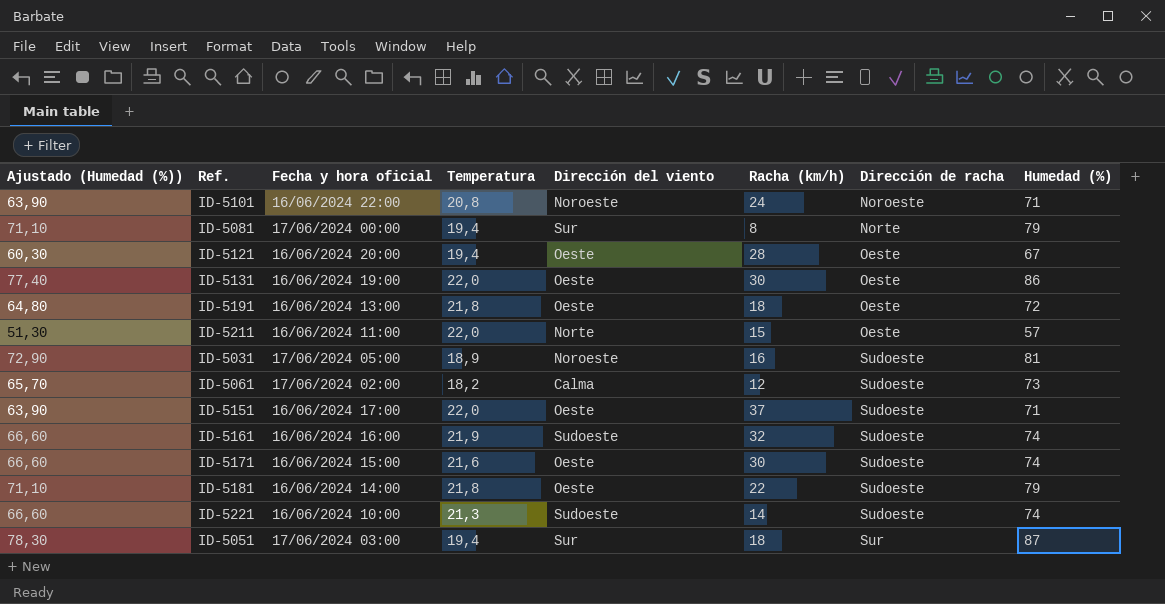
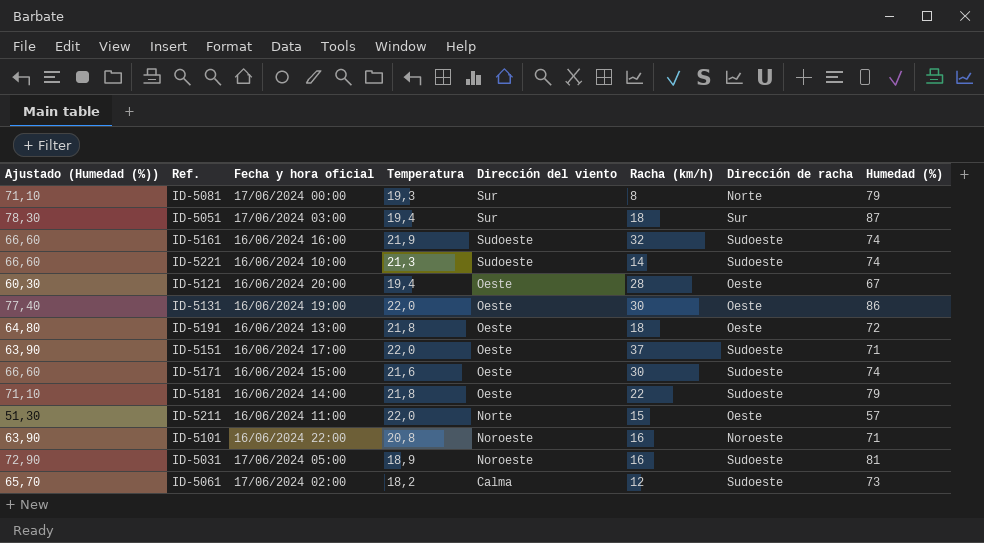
row order: Dirección de racha ascending -> Dirección del viento descending
ID-5081 | Temperatura: 19,4 -> 19,3
ID-5101 | Racha (km/h): 24 -> 16

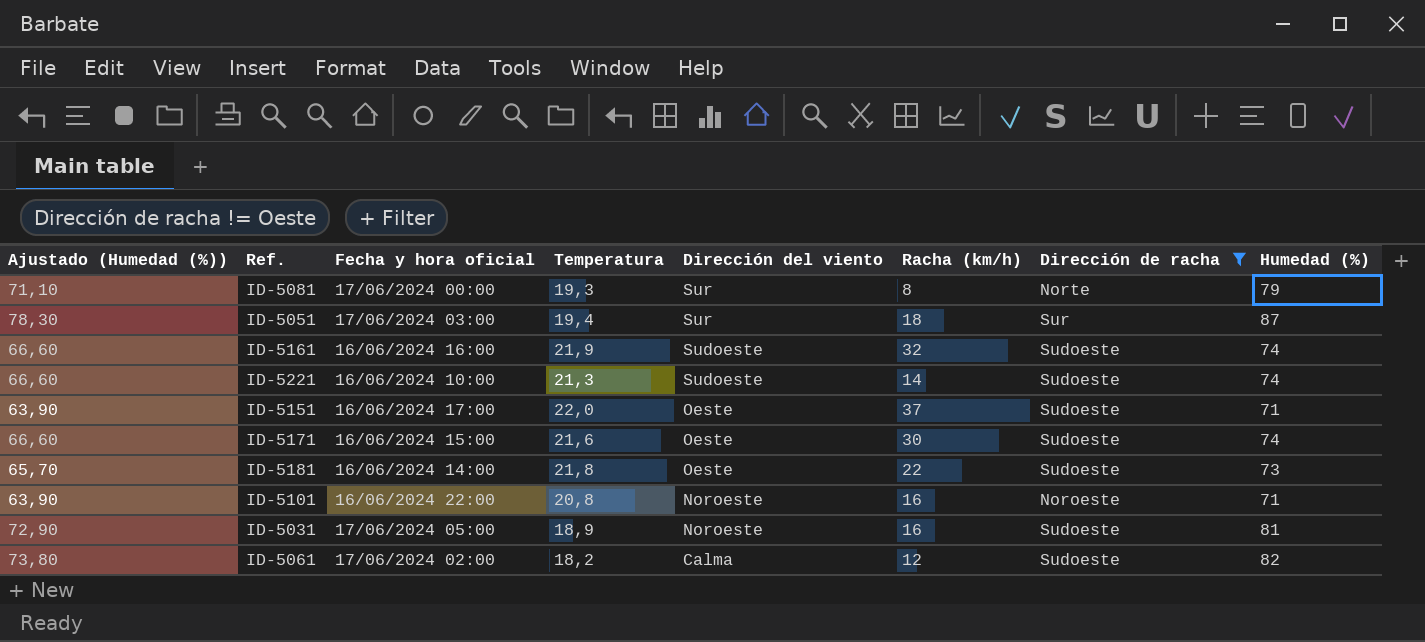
filter: none -> Dirección de racha != Oeste
ID-5181 | Ajustado (Humedad (%)): 71,10 -> 65,70
ID-5181 | Humedad (%): 79 -> 73
ID-5061 | Ajustado (Humedad (%)): 65,70 -> 73,80
ID-5061 | Humedad (%): 73 -> 82

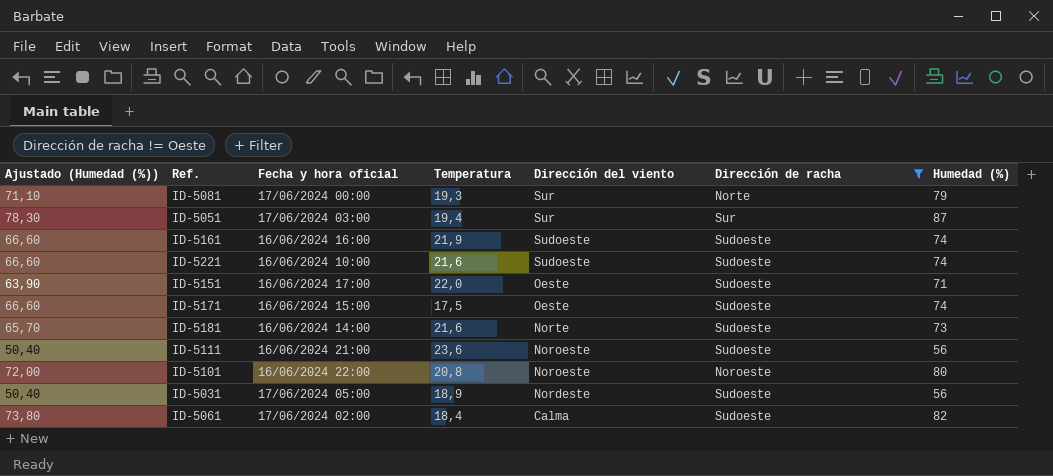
column Racha (km/h) | position: 6 -> none
ID-5221 | Temperatura: 21,3 -> 21,6
ID-5171 | Temperatura: 21,6 -> 17,5
ID-5181 | Temperatura: 21,8 -> 21,6
ID-5181 | Dirección del viento: Oeste -> Norte
row ID-5111: none -> 50,40 | 16/06/2024 21:00 | 23,6 | Noroeste | Sudoeste | 56
ID-5101 | Ajustado (Humedad (%)): 63,90 -> 72,00
ID-5101 | Humedad (%): 71 -> 80
ID-5031 | Ajustado (Humedad (%)): 72,90 -> 50,40
ID-5031 | Dirección del viento: Noroeste -> Nordeste
ID-5031 | Humedad (%): 81 -> 56
ID-5061 | Temperatura: 18,2 -> 18,4

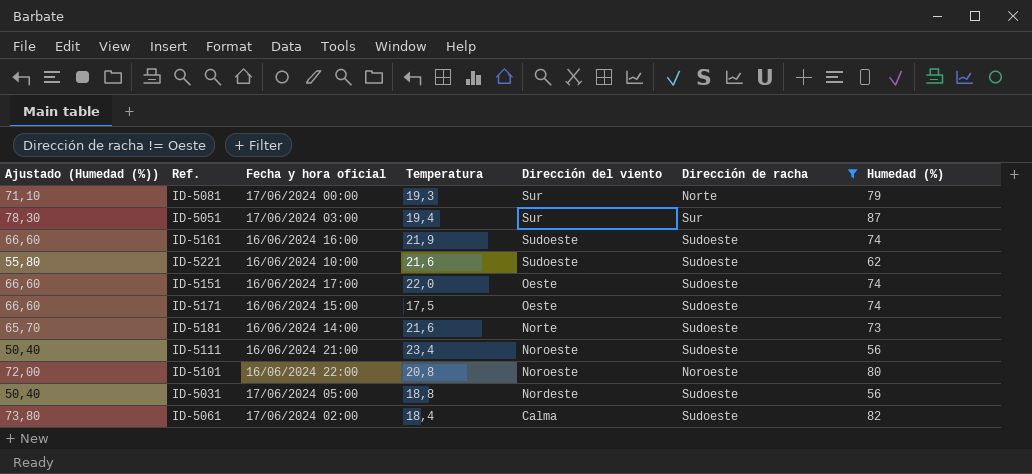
ID-5221 | Ajustado (Humedad (%)): 66,60 -> 55,80
ID-5221 | Humedad (%): 74 -> 62
ID-5151 | Ajustado (Humedad (%)): 63,90 -> 66,60
ID-5151 | Humedad (%): 71 -> 74
ID-5111 | Temperatura: 23,6 -> 23,4
ID-5031 | Temperatura: 18,9 -> 18,8

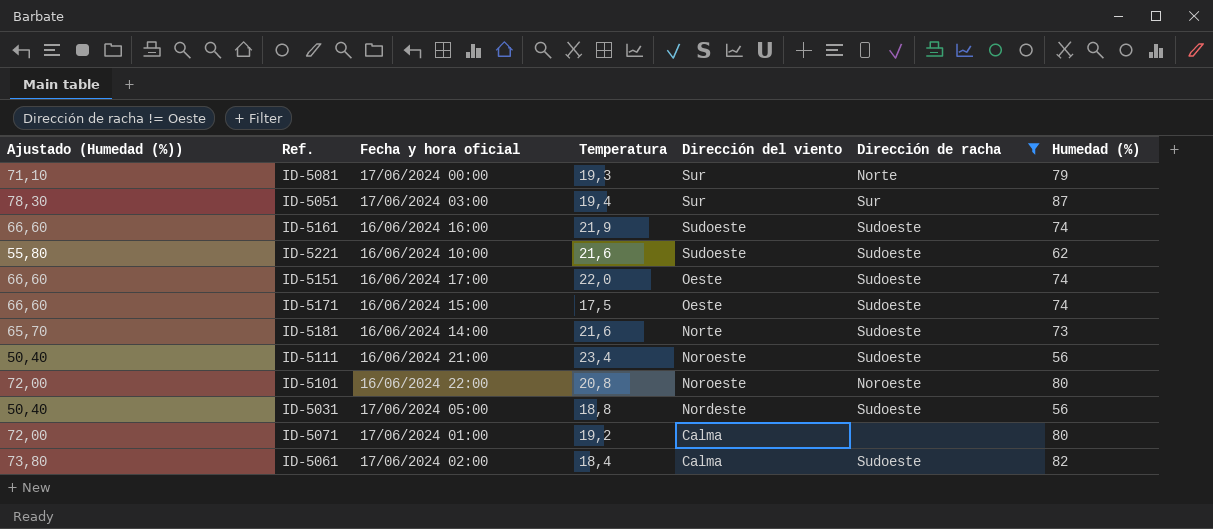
row ID-5071: none -> 72,00 | 17/06/2024 01:00 | 19,2 | Calma | none | 80

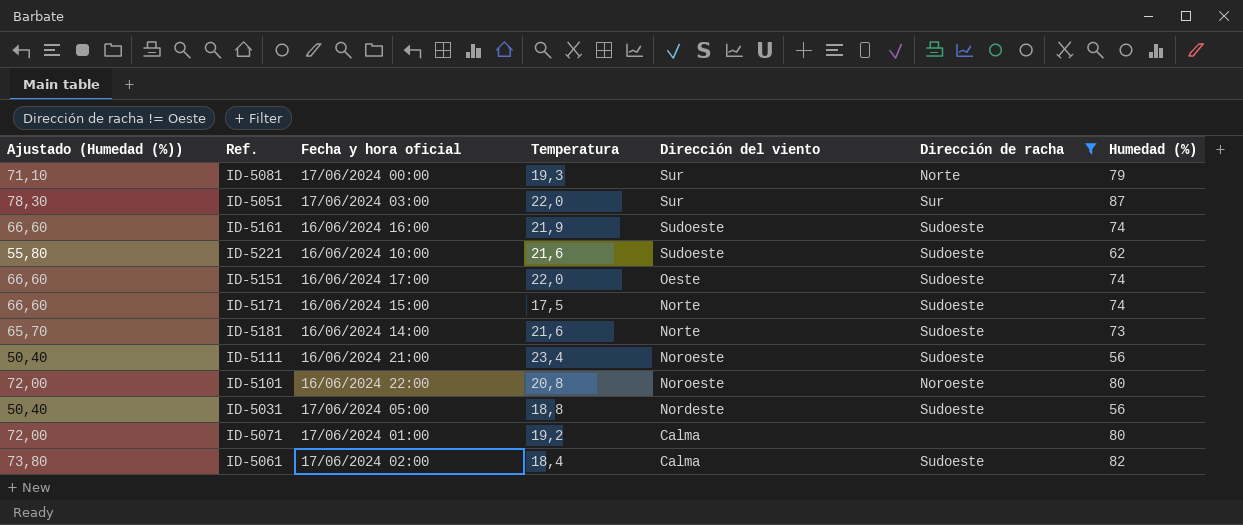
ID-5051 | Temperatura: 19,4 -> 22,0
ID-5171 | Dirección del viento: Oeste -> Norte

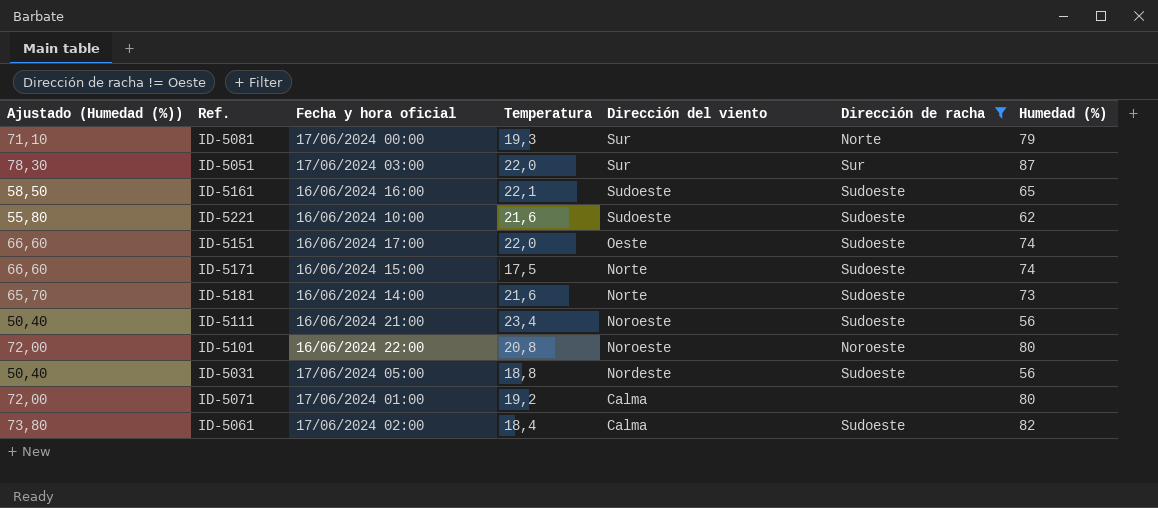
ID-5161 | Ajustado (Humedad (%)): 66,60 -> 58,50
ID-5161 | Temperatura: 21,9 -> 22,1
ID-5161 | Humedad (%): 74 -> 65

